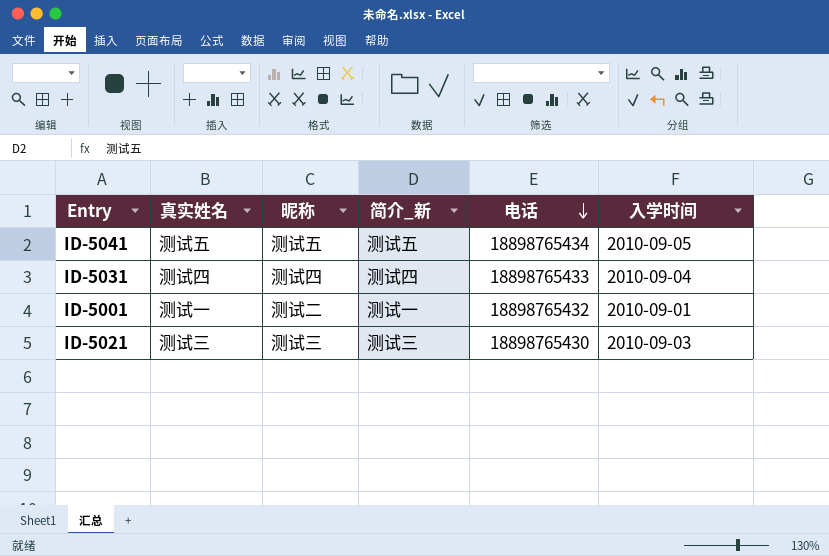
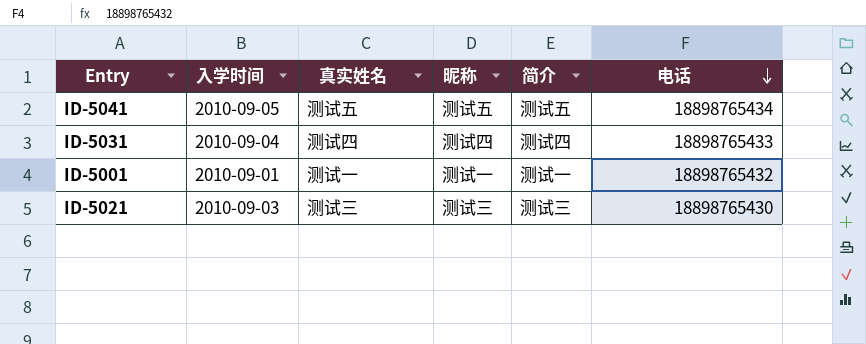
column 入学时间 | position: 6 -> 2
column name: 简介_新 -> 简介
ID-5001 | 昵称: 测试二 -> 测试一

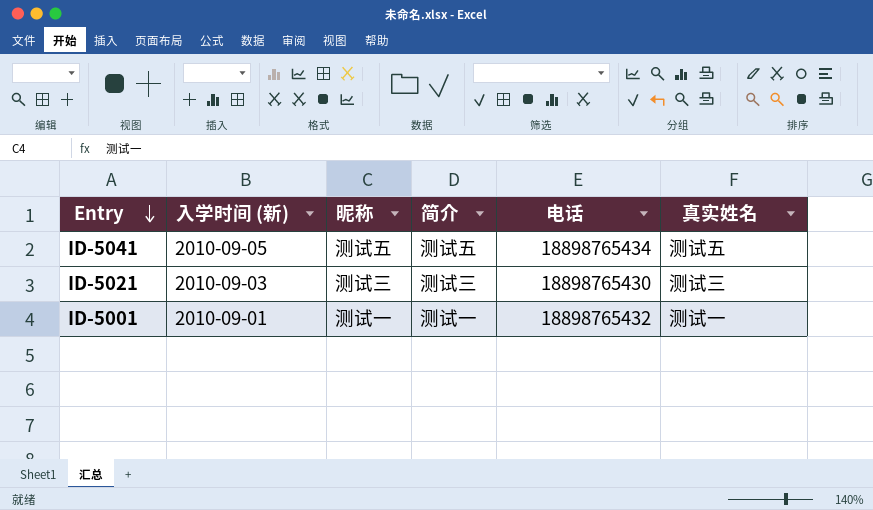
row order: 电话 descending -> Entry descending
column name: 入学时间 -> 入学时间 (新)
column 真实姓名 | position: 3 -> 6
row ID-5031: 2010-09-04 | 测试四 | 测试四 | 测试四 | 18898765433 -> none

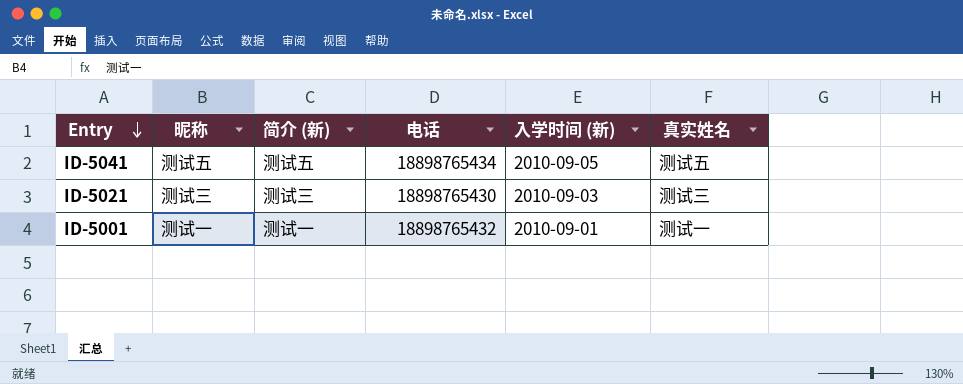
column name: 简介 -> 简介 (新)
column 入学时间 (新) | position: 2 -> 5

